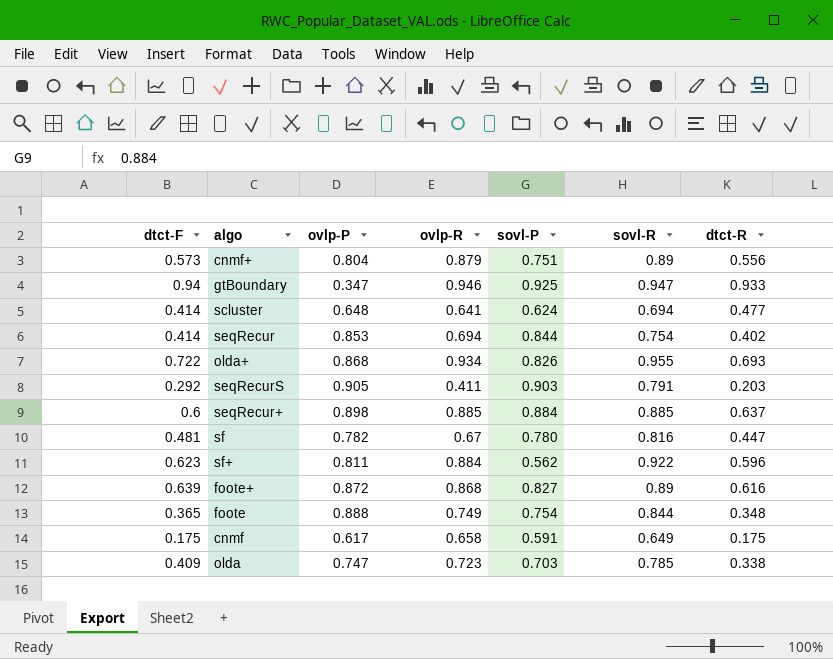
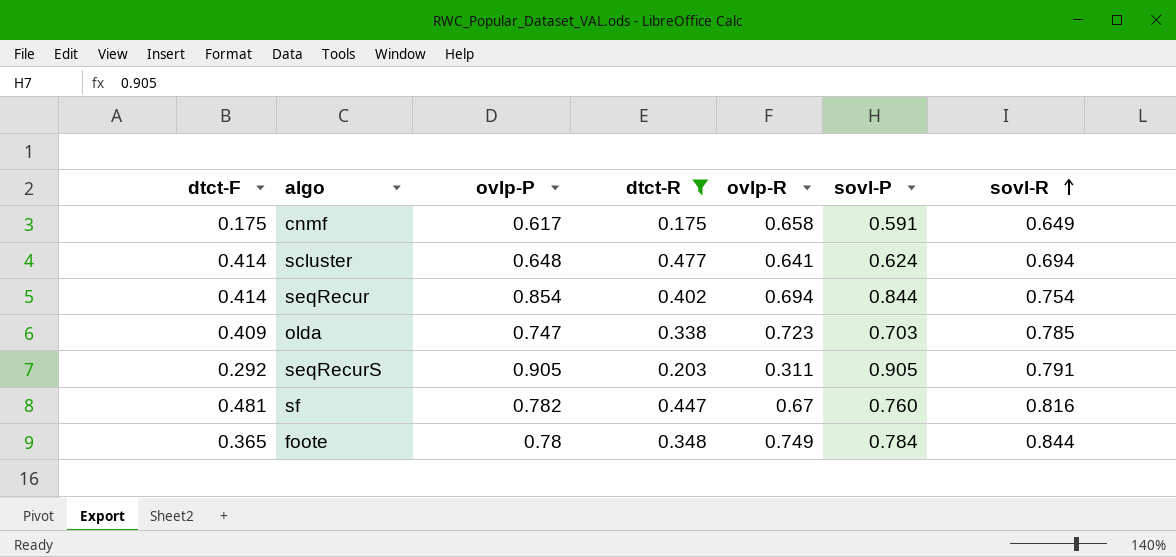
filter: none -> dtct-R <= 0.477
row order: none -> sovl-R ascending
column dtct-R | position: 7 -> 4
seqRecur | ovlp-P: 0.853 -> 0.854
seqRecurS | ovlp-R: 0.411 -> 0.311
seqRecurS | sovl-P: 0.903 -> 0.905
sf | sovl-P: 0.780 -> 0.760
foote | ovlp-P: 0.888 -> 0.78
foote | sovl-P: 0.754 -> 0.784

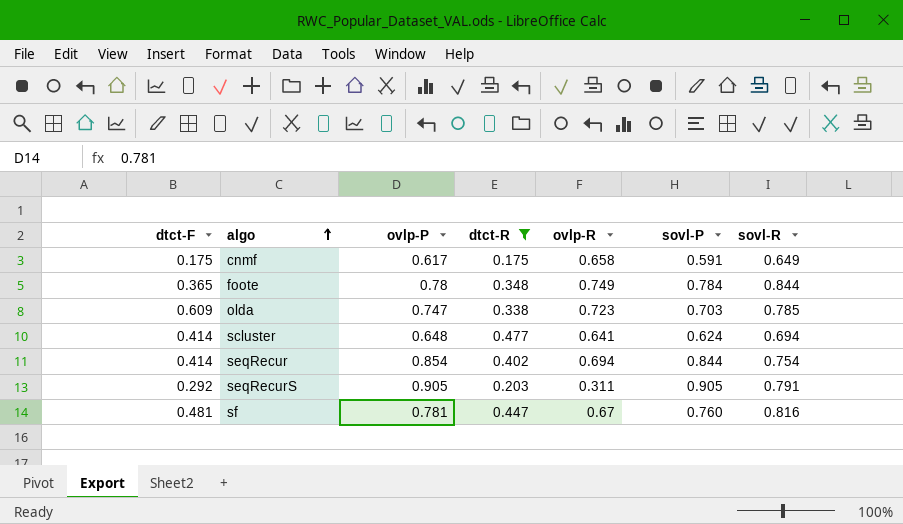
row order: sovl-R ascending -> algo ascending
olda | dtct-F: 0.409 -> 0.609
sf | ovlp-P: 0.782 -> 0.781

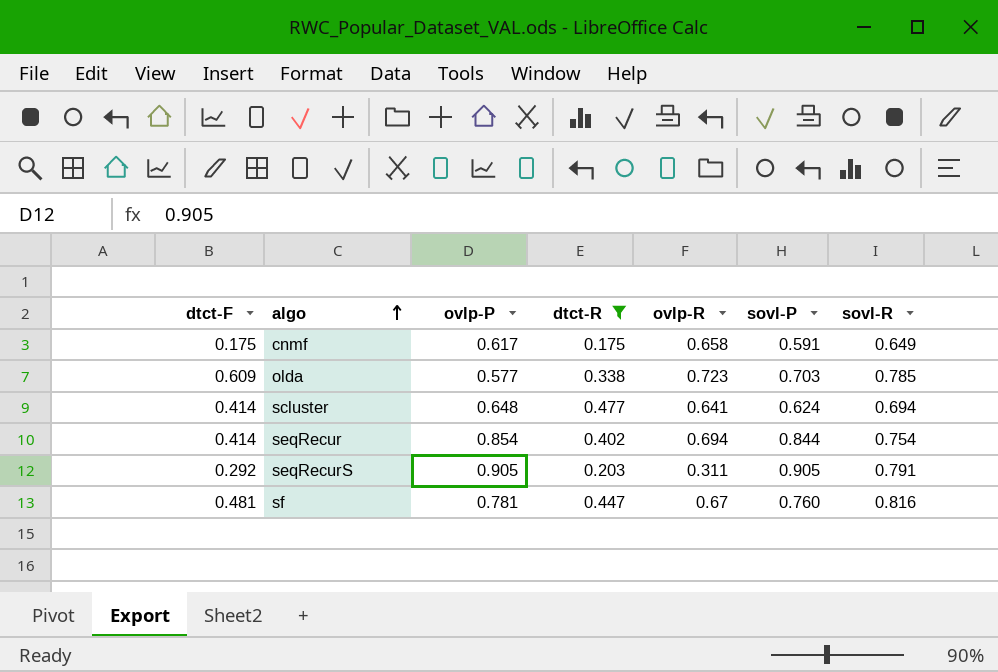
row foote: 0.365 | 0.78 | 0.348 | 0.749 | 0.784 | 0.844 -> none
olda | ovlp-P: 0.747 -> 0.577

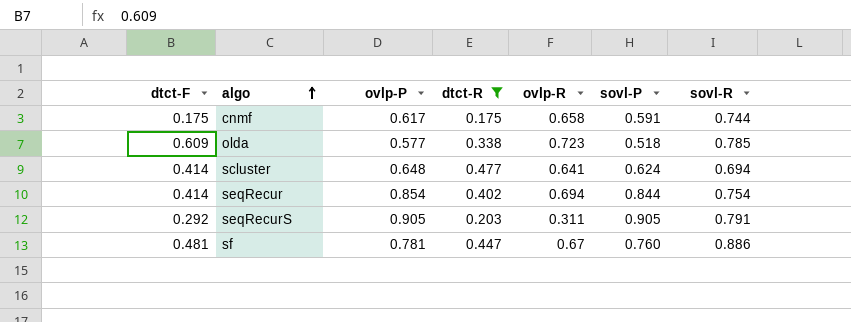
cnmf | sovl-R: 0.649 -> 0.744
olda | sovl-P: 0.703 -> 0.518
sf | sovl-R: 0.816 -> 0.886

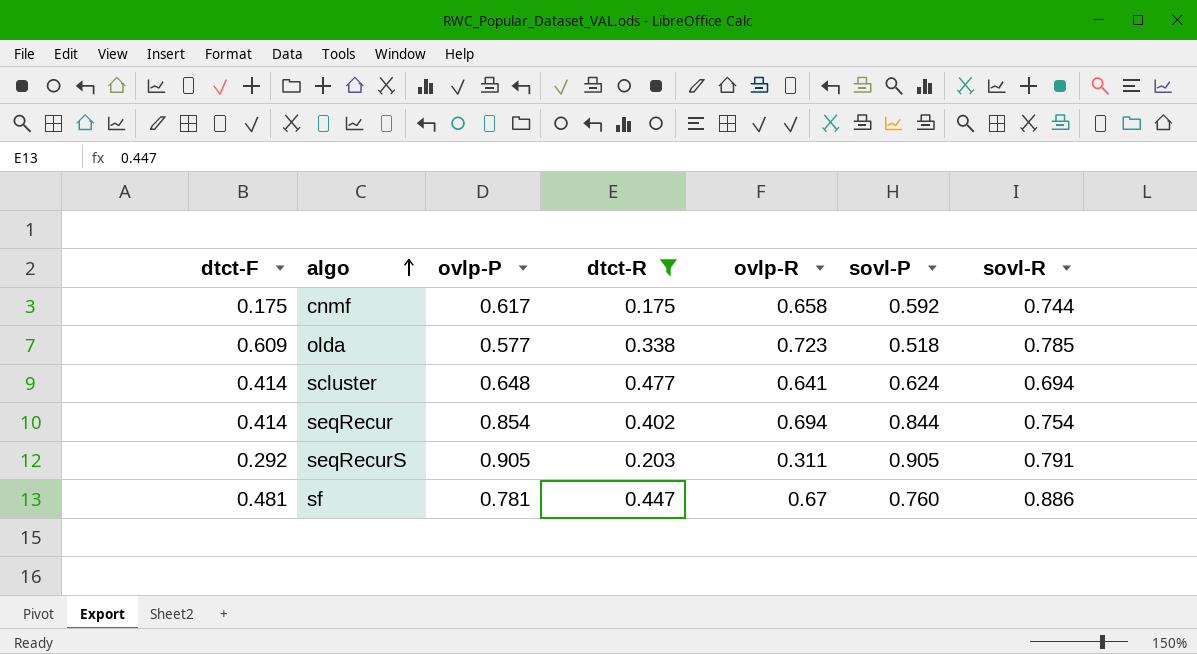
cnmf | sovl-P: 0.591 -> 0.592

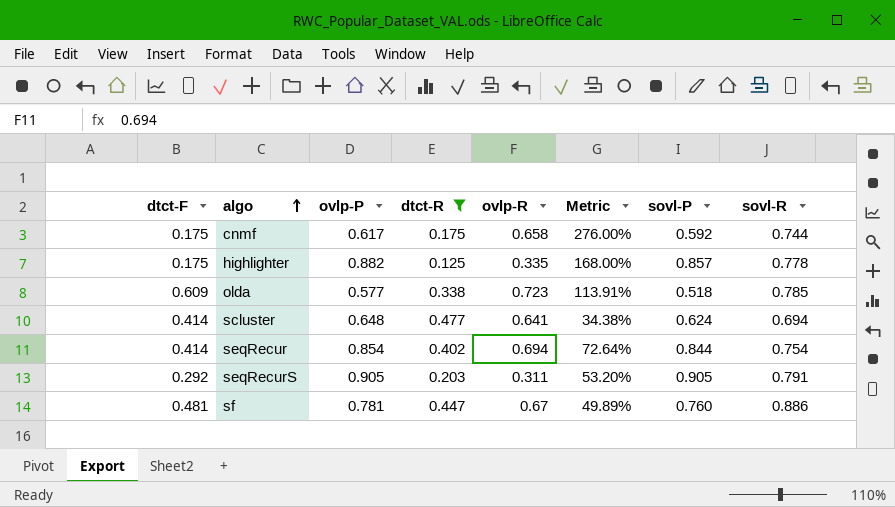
column Metric | formula: none -> ([ovlp-R] - [dtct-R]) / [dtct-R]
row highlighter: none -> 0.175 | 0.882 | 0.125 | 0.335 | 168.00% | 0.857 | 0.778

